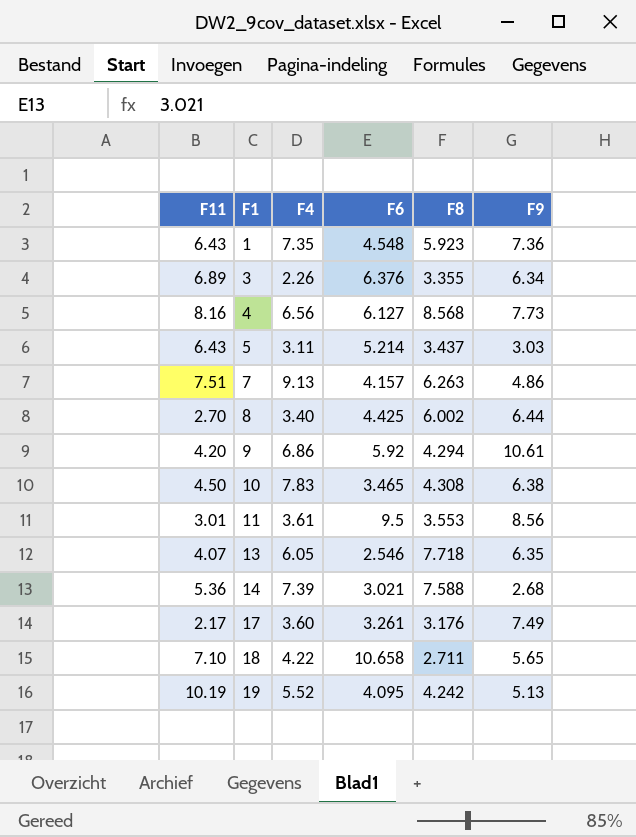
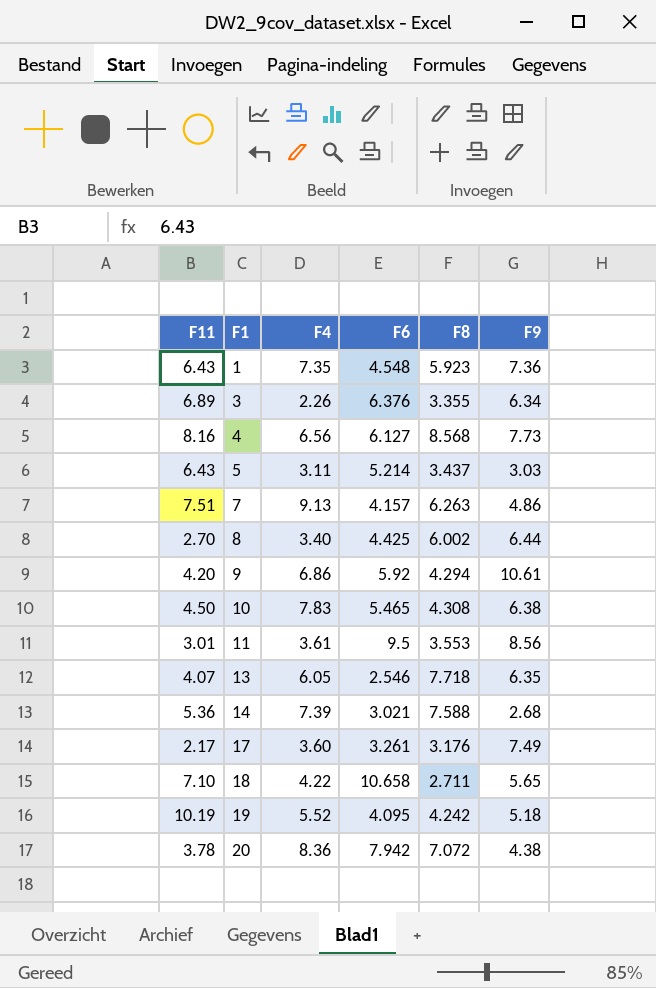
10 | F6: 3.465 -> 5.465
19 | F9: 5.13 -> 5.18
row 20: none -> 3.78 | 8.36 | 7.942 | 7.072 | 4.38

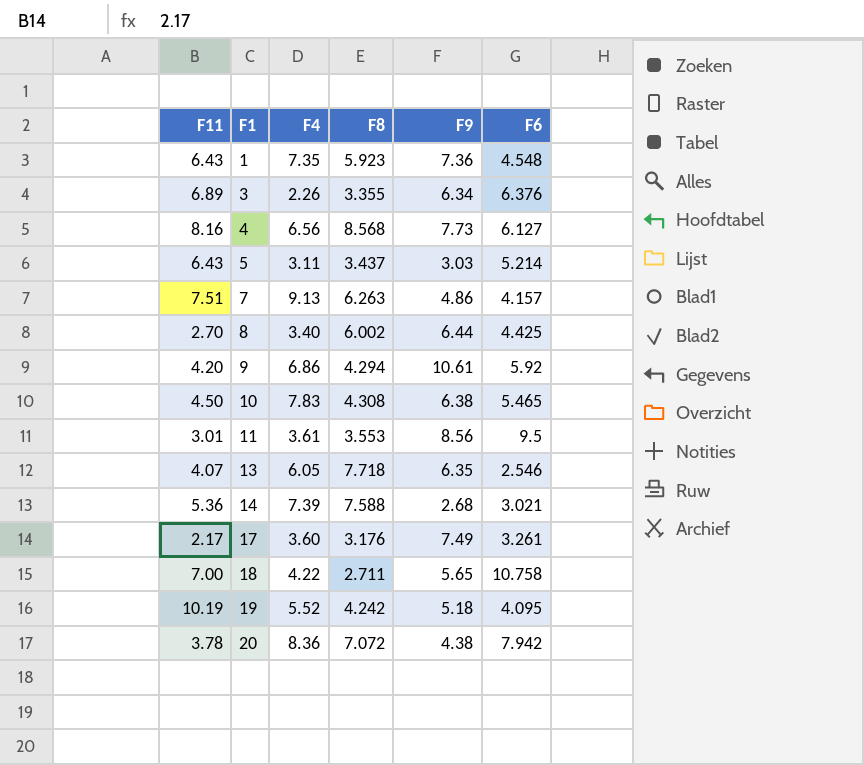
column F6 | position: 4 -> 6
18 | F11: 7.10 -> 7.00
18 | F6: 10.658 -> 10.758

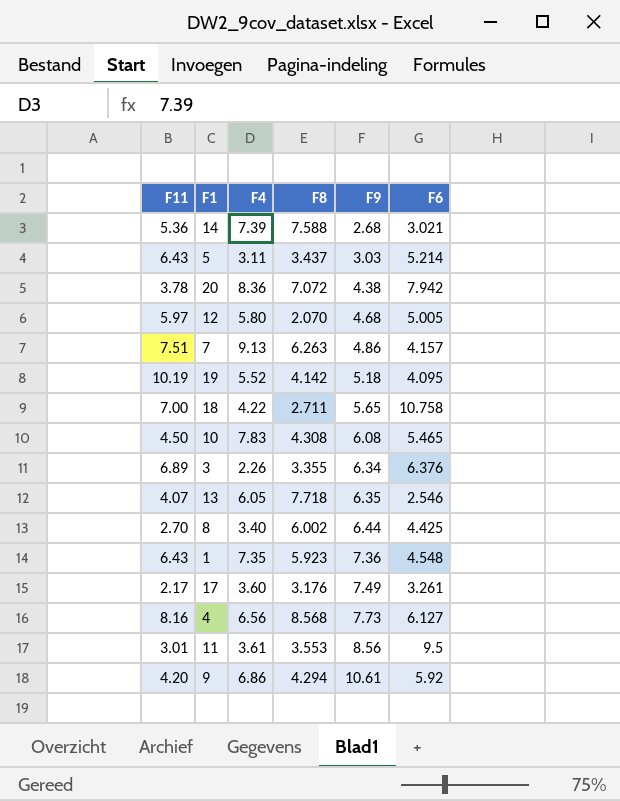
row order: F1 ascending -> F9 ascending
row 12: none -> 5.97 | 5.80 | 2.070 | 4.68 | 5.005
19 | F8: 4.242 -> 4.142
10 | F9: 6.38 -> 6.08

